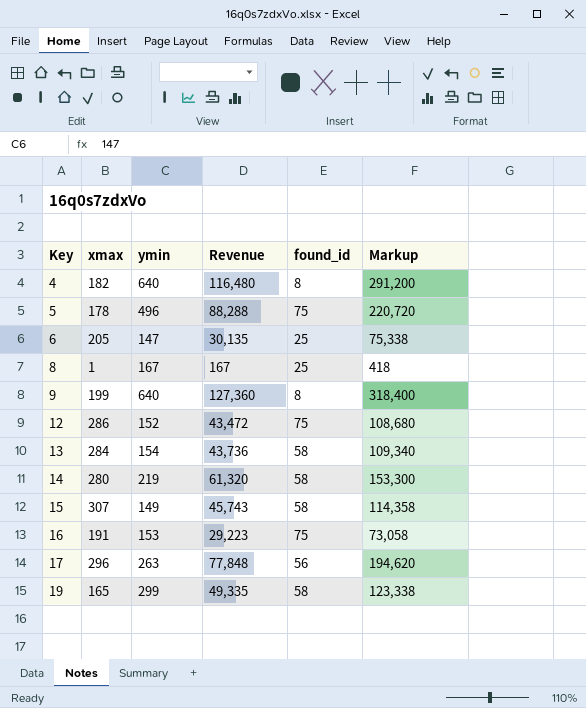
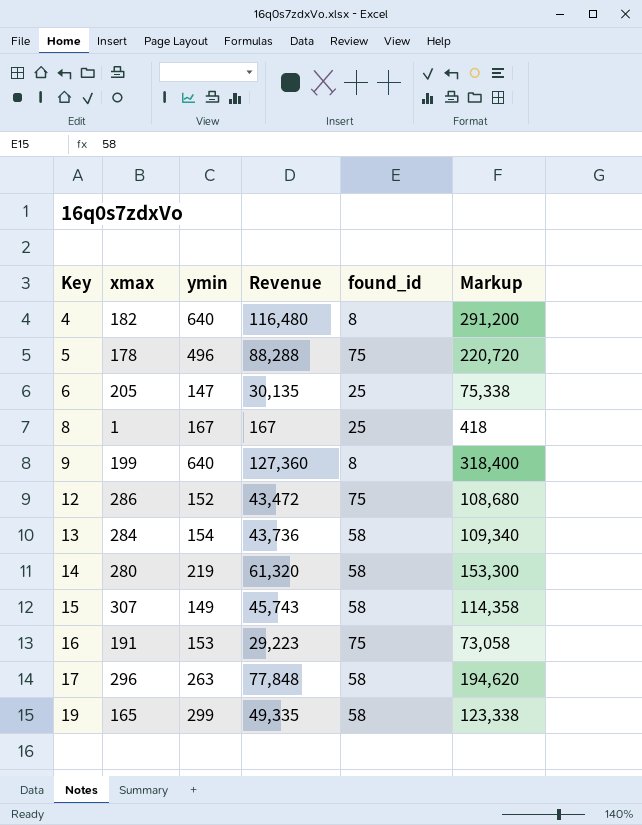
17 | found_id: 56 -> 58

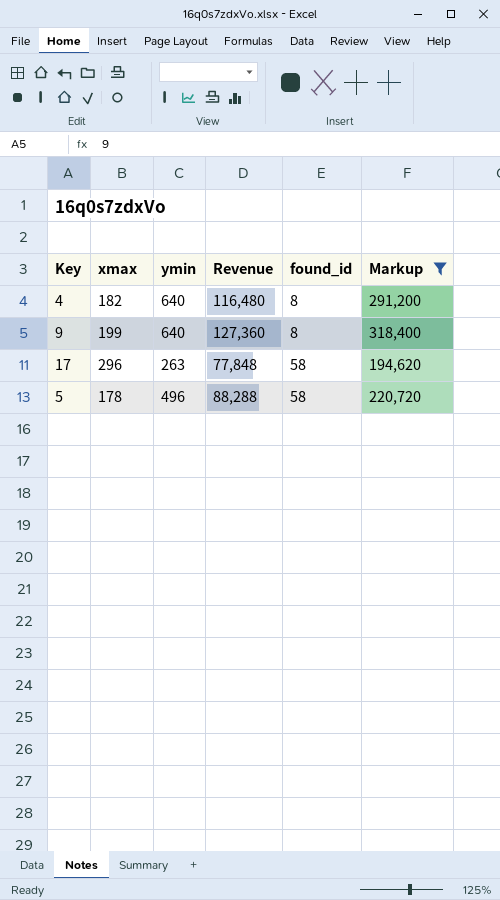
filter: none -> Markup >= 194,620
row order: Key ascending -> found_id ascending
5 | found_id: 75 -> 58

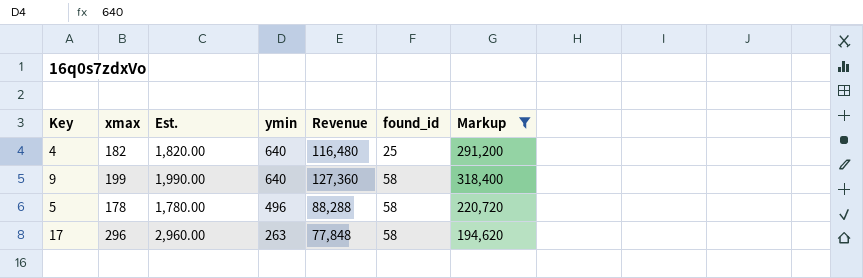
row order: found_id ascending -> ymin descending
column Est. | formula: none -> [xmax] * 10
4 | found_id: 8 -> 25
9 | found_id: 8 -> 58

